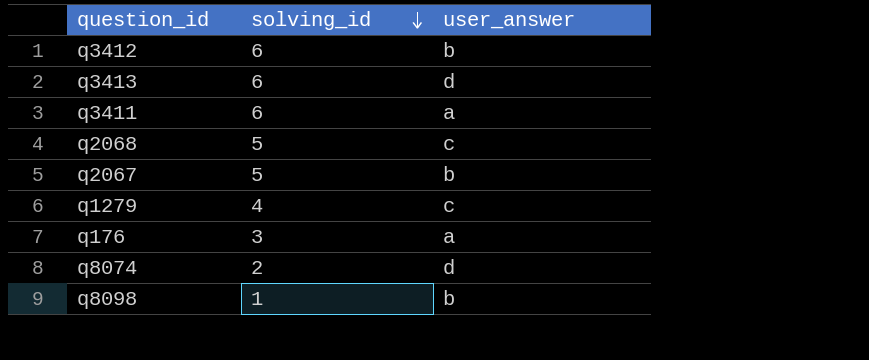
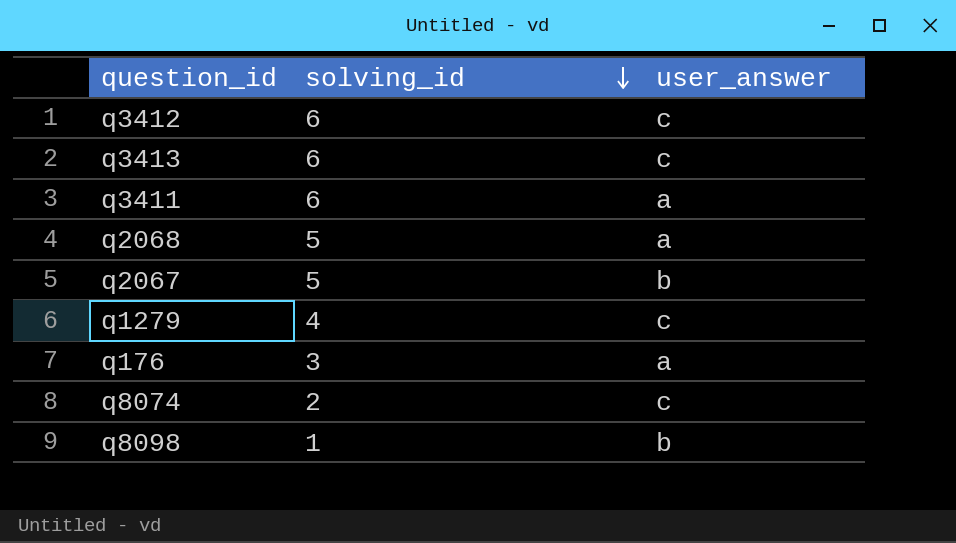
q3412 | user_answer: b -> c
q3413 | user_answer: d -> c
q2068 | user_answer: c -> a
q8074 | user_answer: d -> c

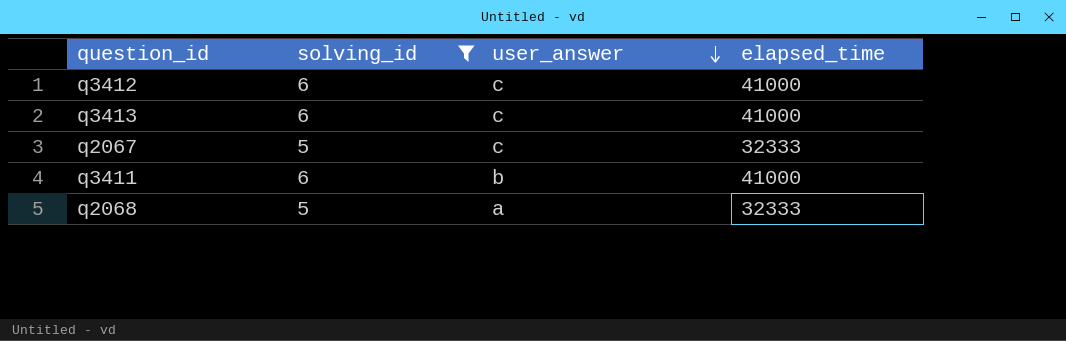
filter: none -> solving_id >= 5
row order: solving_id descending -> user_answer descending
column elapsed_time | position: none -> 4
q2067 | user_answer: b -> c
q3411 | user_answer: a -> b

